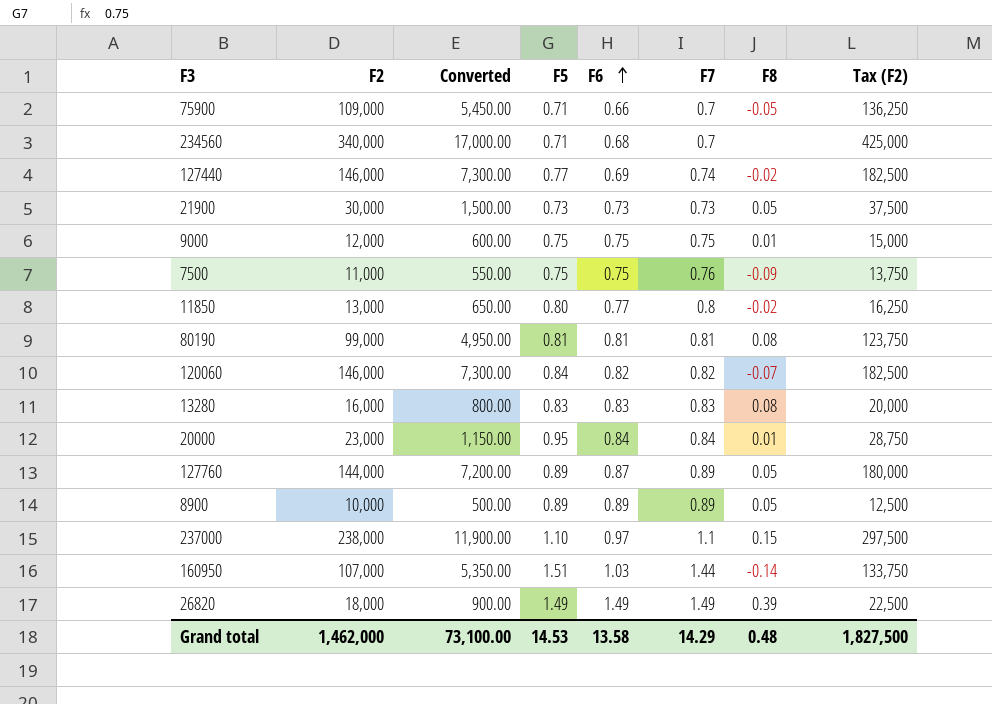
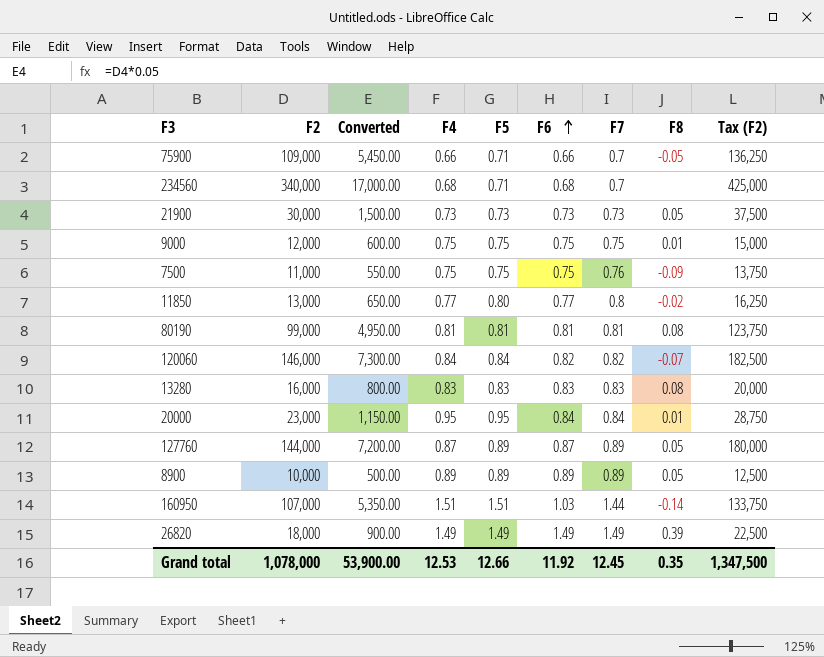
column F4 | position: none -> 4
row 127440: 146,000 | 7,300.00 | 0.77 | 0.69 | 0.74 | -0.02 | 182,500 -> none
row 237000: 238,000 | 11,900.00 | 1.10 | 0.97 | 1.1 | 0.15 | 297,500 -> none
Grand total | F2: 1,462,000 -> 1,078,000
Grand total | Converted: 73,100.00 -> 53,900.00
Grand total | F5: 14.53 -> 12.66
Grand total | F6: 13.58 -> 11.92
Grand total | F7: 14.29 -> 12.45
Grand total | F8: 0.48 -> 0.35
Grand total | Tax (F2): 1,827,500 -> 1,347,500

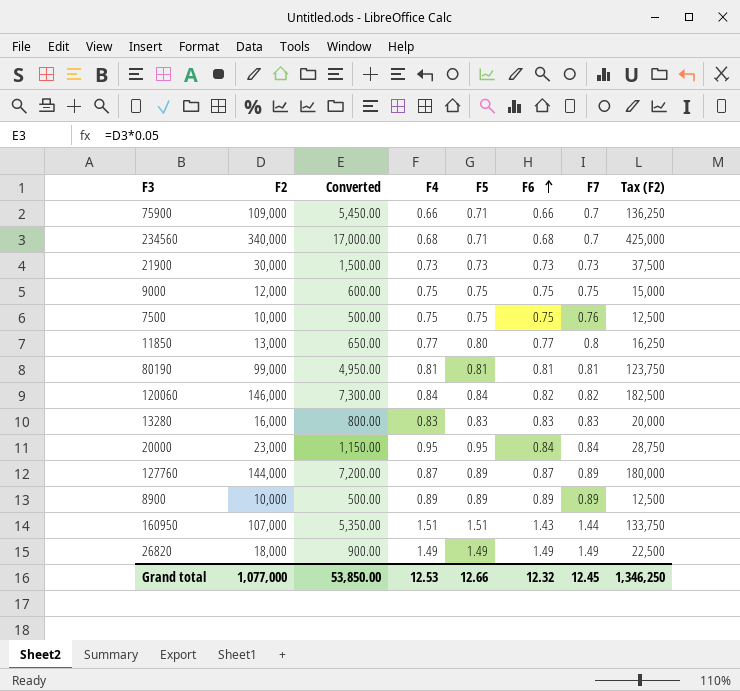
column F8 | position: 8 -> none
7500 | F2: 11,000 -> 10,000
7500 | Converted: 550.00 -> 500.00
7500 | Tax (F2): 13,750 -> 12,500
160950 | F6: 1.03 -> 1.43
Grand total | F2: 1,078,000 -> 1,077,000
Grand total | Converted: 53,900.00 -> 53,850.00
Grand total | F6: 11.92 -> 12.32
Grand total | Tax (F2): 1,347,500 -> 1,346,250

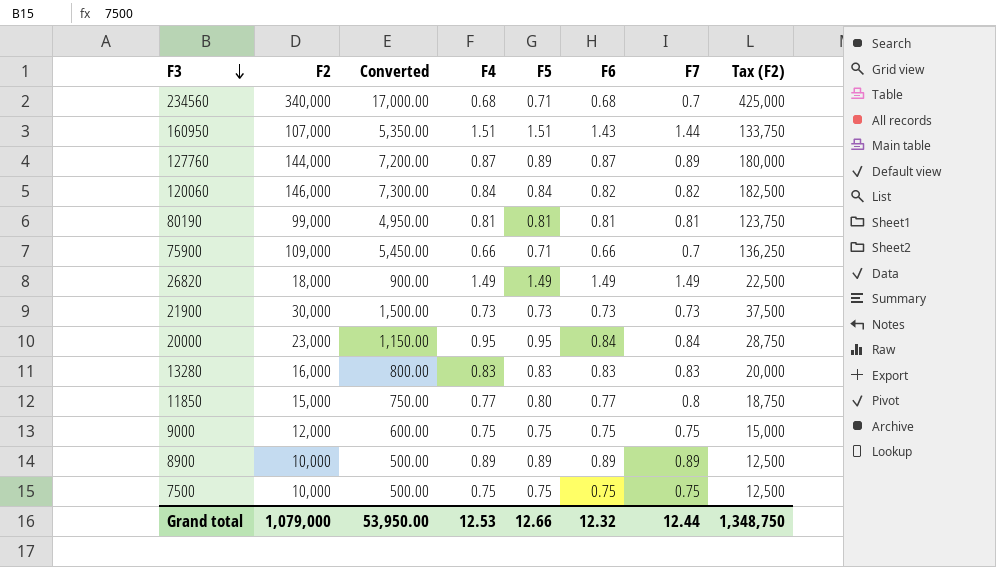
row order: F6 ascending -> F3 descending
11850 | F2: 13,000 -> 15,000
11850 | Converted: 650.00 -> 750.00
11850 | Tax (F2): 16,250 -> 18,750
7500 | F7: 0.76 -> 0.75
Grand total | F2: 1,077,000 -> 1,079,000
Grand total | Converted: 53,850.00 -> 53,950.00
Grand total | F7: 12.45 -> 12.44
Grand total | Tax (F2): 1,346,250 -> 1,348,750

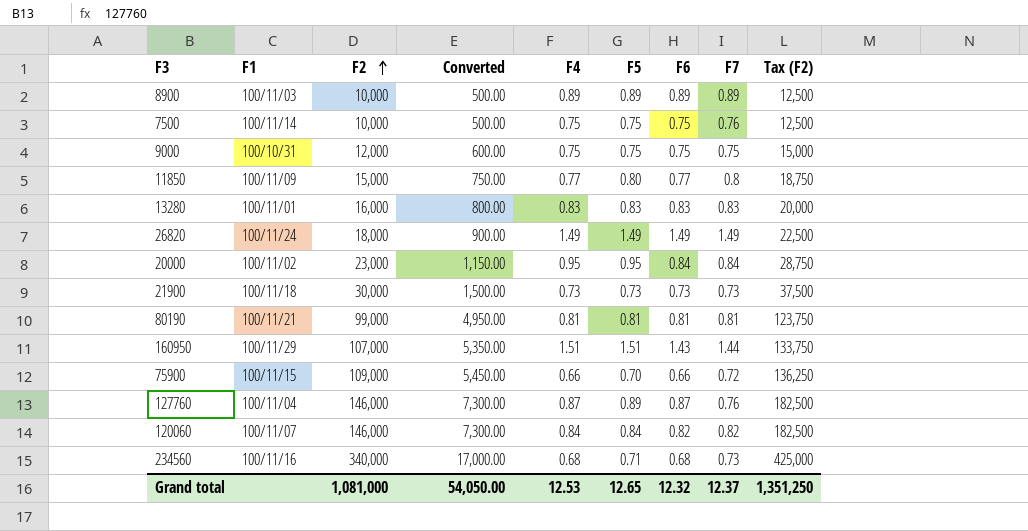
row order: F3 descending -> F2 ascending
column F1 | position: none -> 2
7500 | F7: 0.75 -> 0.76
75900 | F5: 0.71 -> 0.70
75900 | F7: 0.7 -> 0.72
127760 | F2: 144,000 -> 146,000
127760 | Converted: 7,200.00 -> 7,300.00
127760 | F7: 0.89 -> 0.76
127760 | Tax (F2): 180,000 -> 182,500
234560 | F7: 0.7 -> 0.73
Grand total | F2: 1,079,000 -> 1,081,000
Grand total | Converted: 53,950.00 -> 54,050.00
Grand total | F5: 12.66 -> 12.65
Grand total | F7: 12.44 -> 12.37
Grand total | Tax (F2): 1,348,750 -> 1,351,250

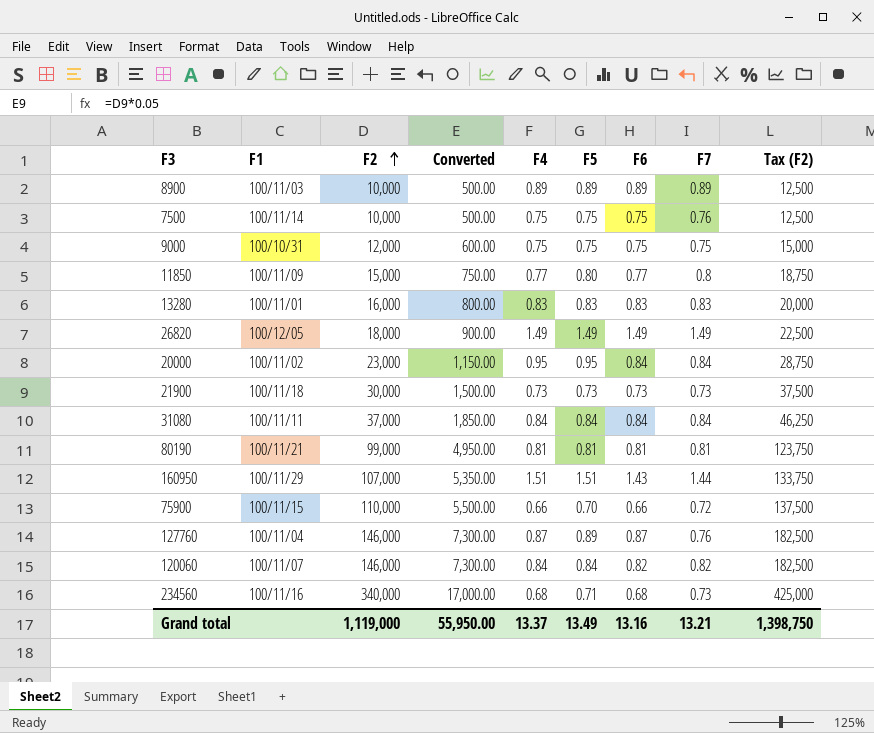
26820 | F1: 100/11/24 -> 100/12/05
row 31080: none -> 100/11/11 | 37,000 | 1,850.00 | 0.84 | 0.84 | 0.84 | 0.84 | 46,250
75900 | F2: 109,000 -> 110,000
75900 | Converted: 5,450.00 -> 5,500.00
75900 | Tax (F2): 136,250 -> 137,500
Grand total | F2: 1,081,000 -> 1,119,000
Grand total | Converted: 54,050.00 -> 55,950.00
Grand total | F4: 12.53 -> 13.37
Grand total | F5: 12.65 -> 13.49
Grand total | F6: 12.32 -> 13.16
Grand total | F7: 12.37 -> 13.21
Grand total | Tax (F2): 1,351,250 -> 1,398,750

